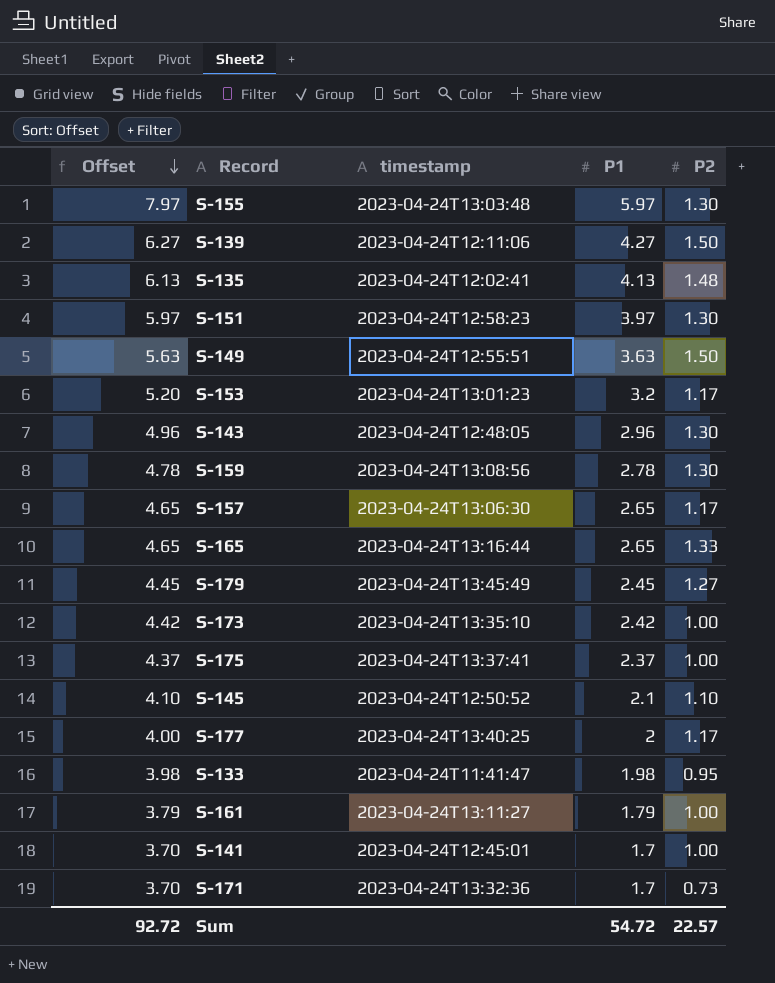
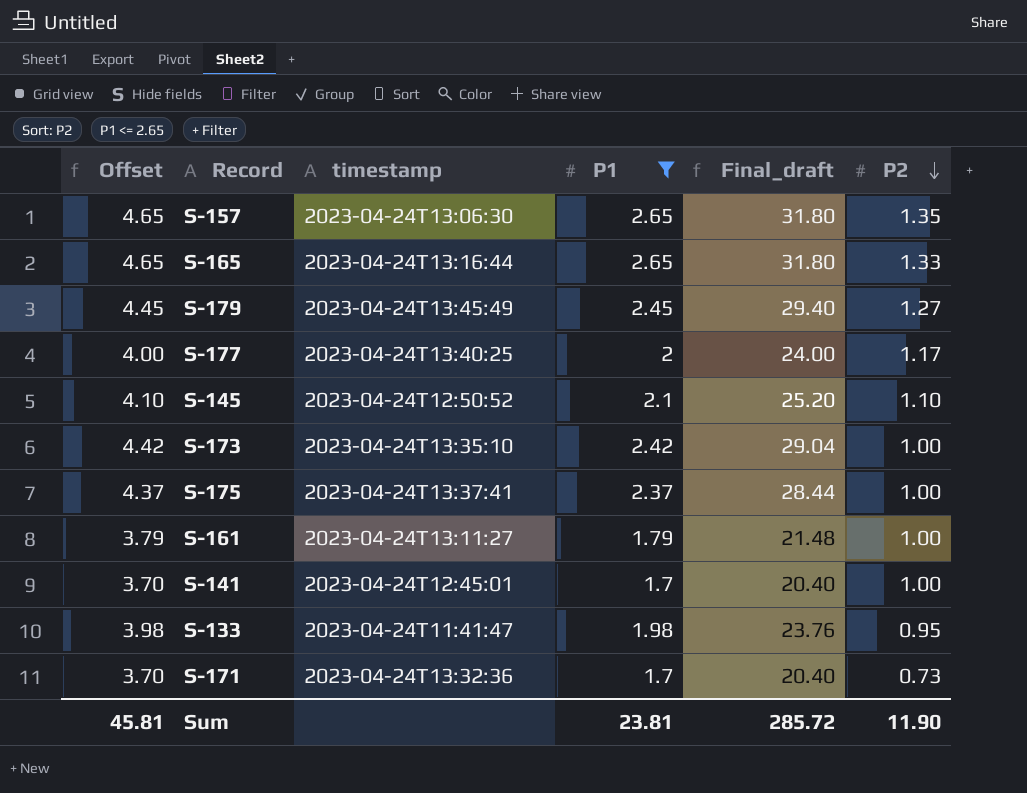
filter: none -> P1 <= 2.65
row order: Offset descending -> P2 descending
column Final_draft | formula: none -> [P1] * 12
S-157 | P2: 1.17 -> 1.35
Sum | Offset: 92.72 -> 45.81
Sum | P1: 54.72 -> 23.81
Sum | P2: 22.57 -> 11.90

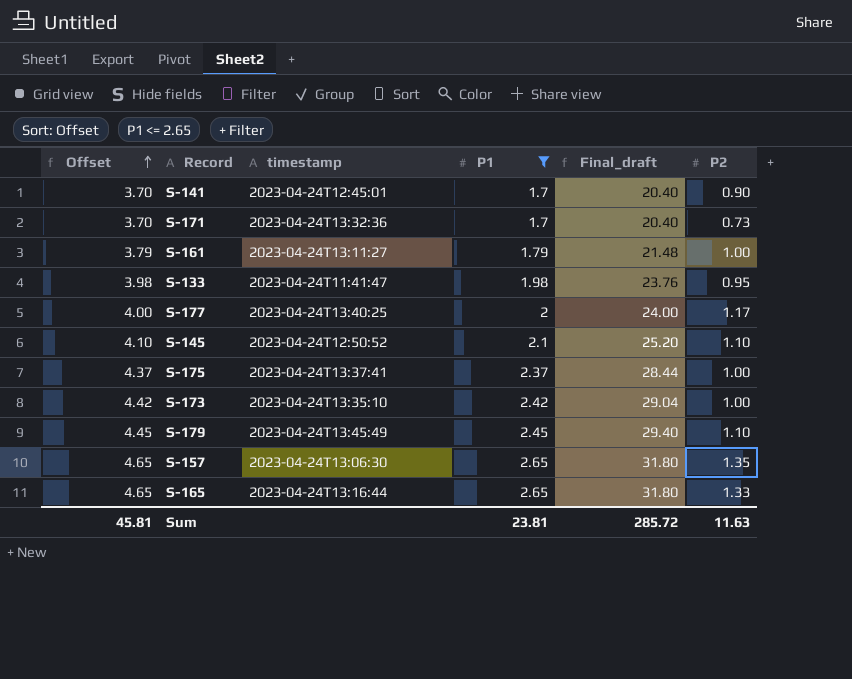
row order: P2 descending -> Offset ascending
S-141 | P2: 1.00 -> 0.90
S-179 | P2: 1.27 -> 1.10
Sum | P2: 11.90 -> 11.63

